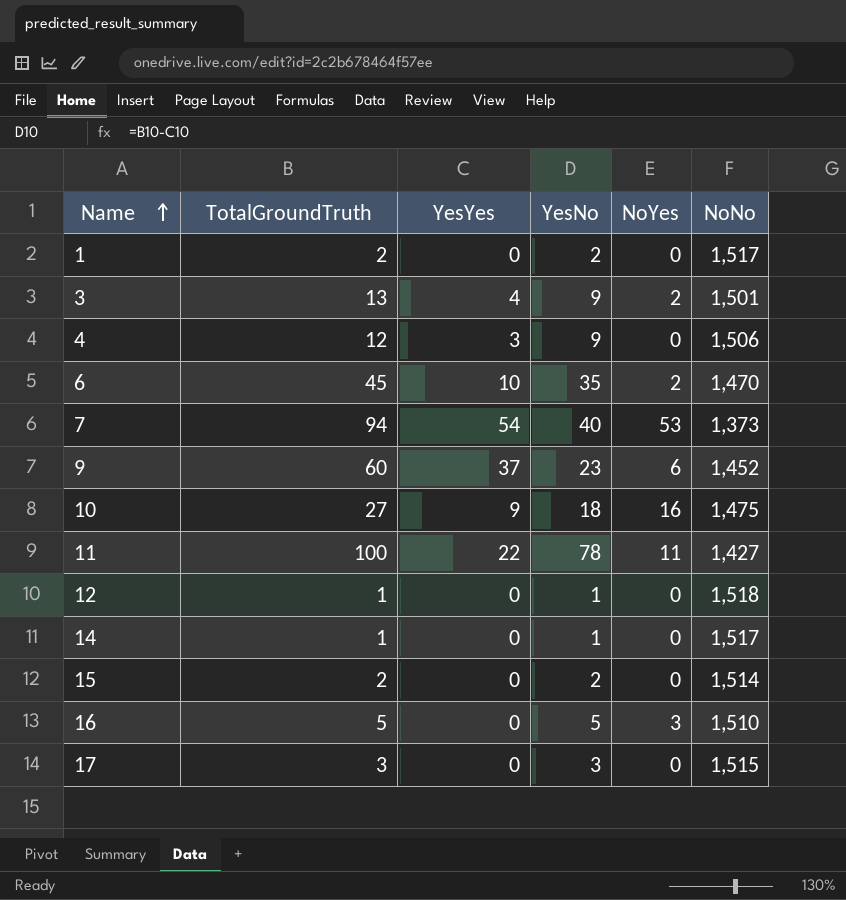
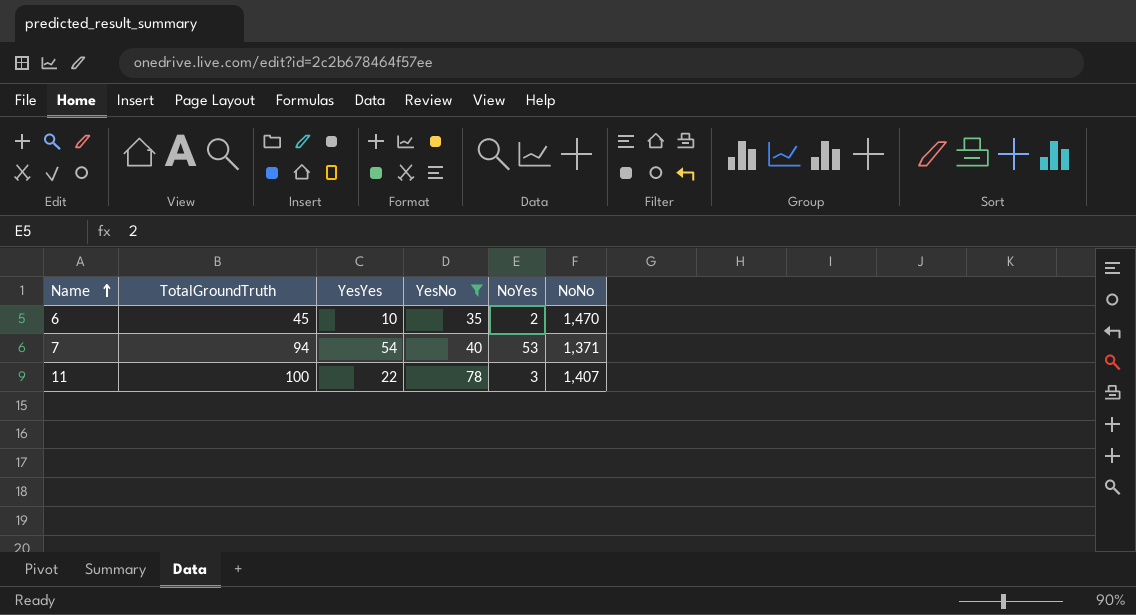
filter: none -> YesNo >= 35
7 | NoNo: 1,373 -> 1,371
11 | NoYes: 11 -> 3
11 | NoNo: 1,427 -> 1,407

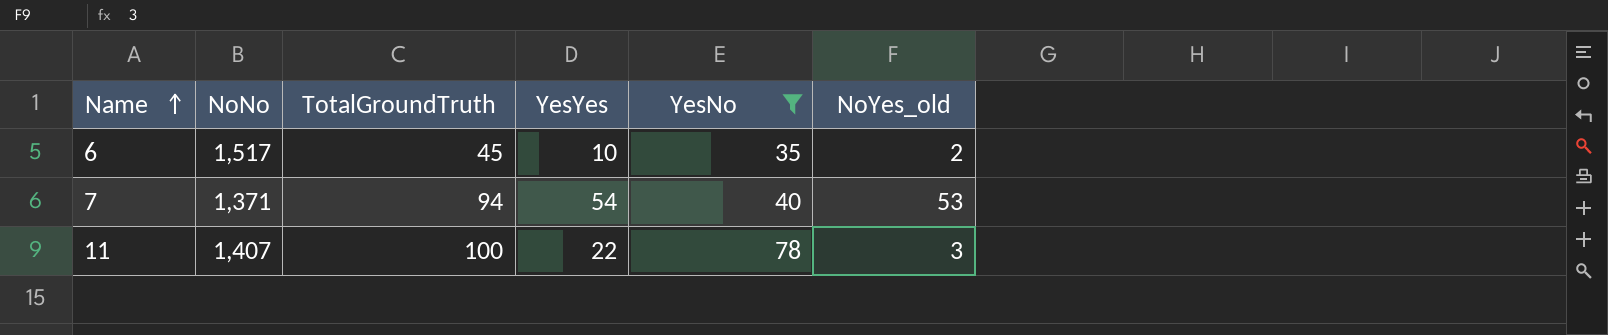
column NoNo | position: 6 -> 2
column name: NoYes -> NoYes_old
6 | NoNo: 1,470 -> 1,517

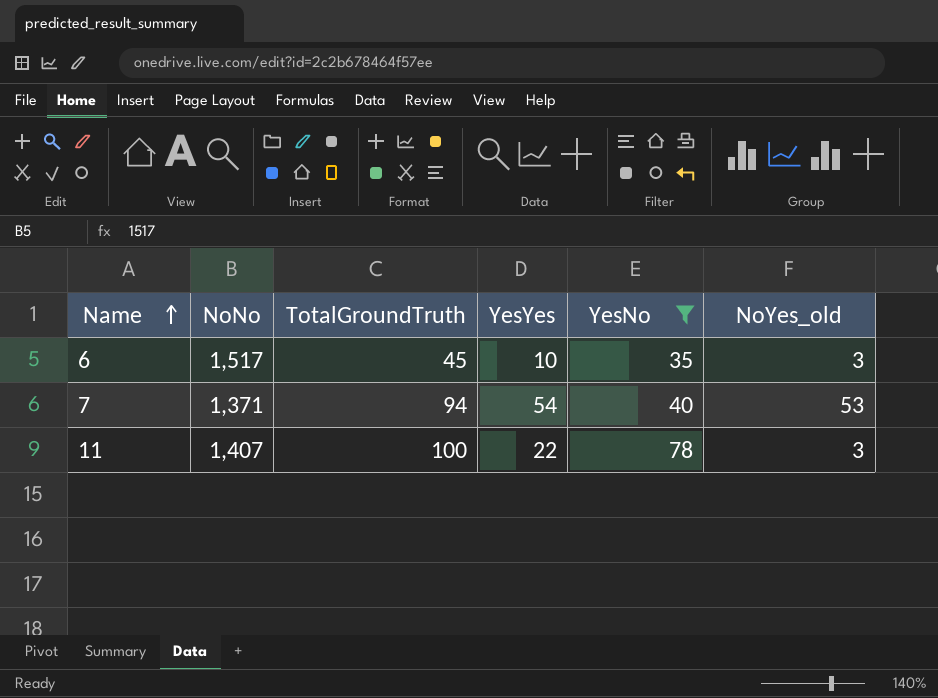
6 | NoYes_old: 2 -> 3

